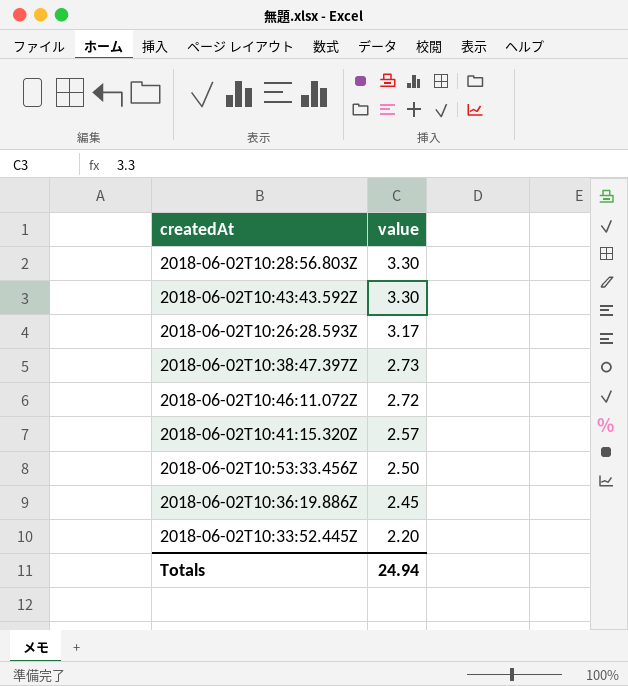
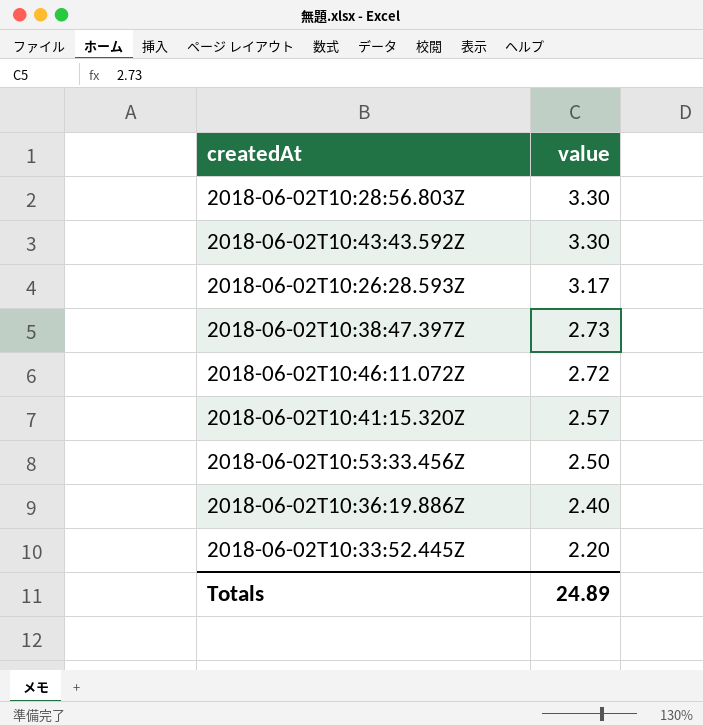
2018-06-02T10:36:19.886Z | value: 2.45 -> 2.40
Totals | value: 24.94 -> 24.89

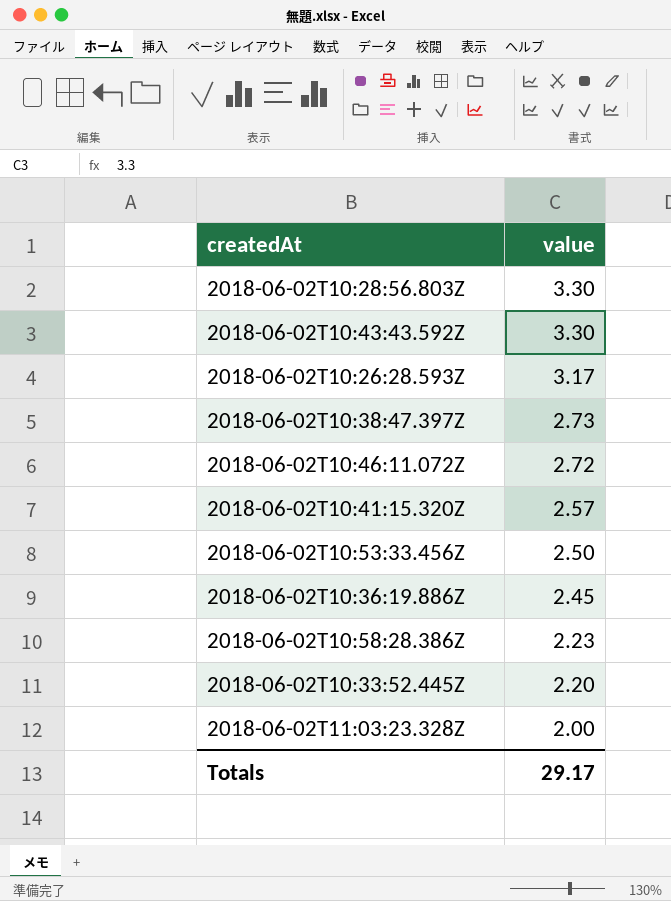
2018-06-02T10:36:19.886Z | value: 2.40 -> 2.45
row 2018-06-02T10:58:28.386Z: none -> 2.23
row 2018-06-02T11:03:23.328Z: none -> 2.00
Totals | value: 24.89 -> 29.17

